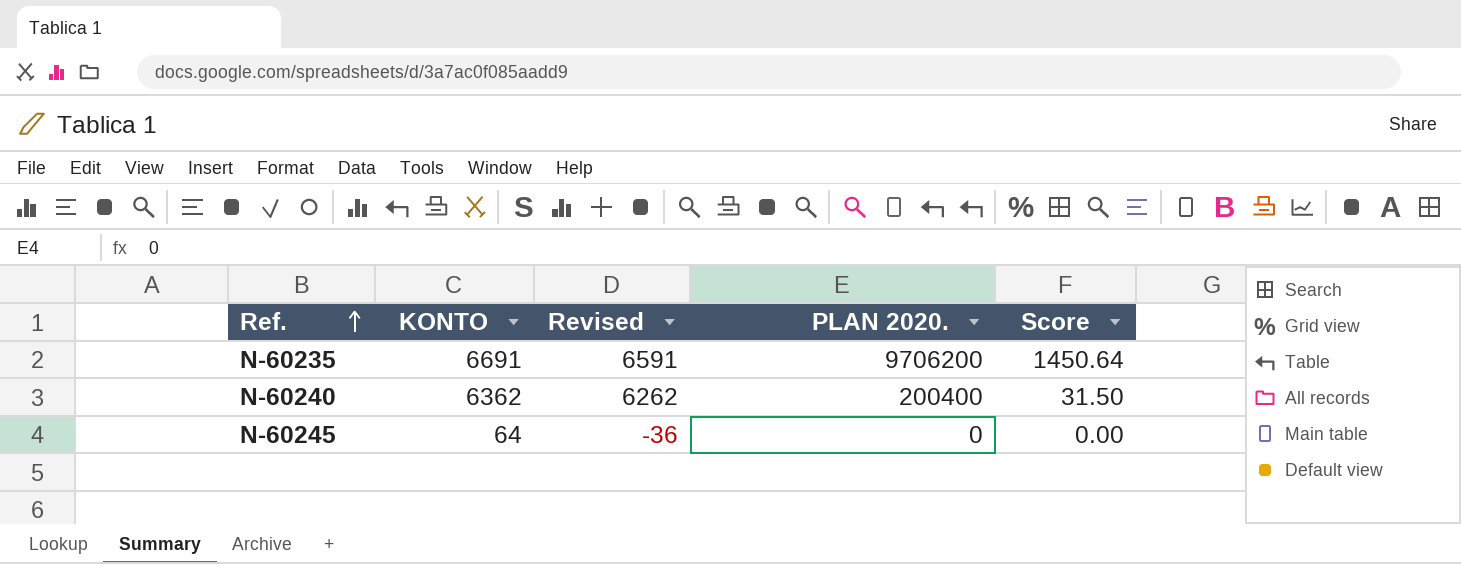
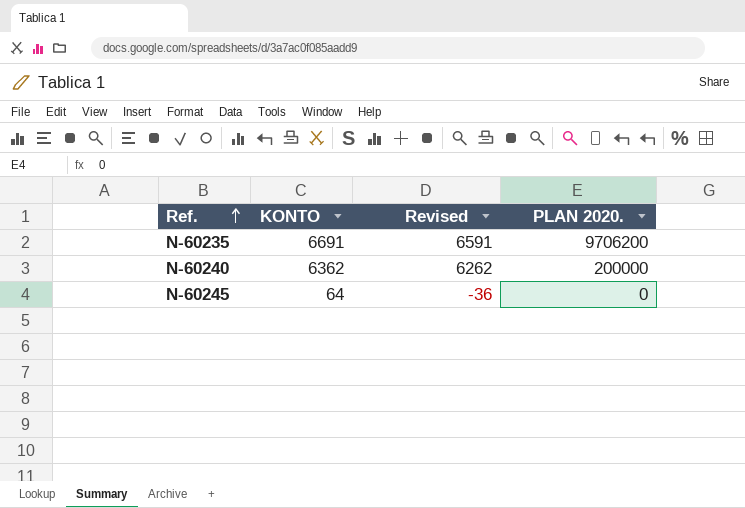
column Score | formula: [PLAN 2020.] / [KONTO] -> none
N-60240 | PLAN 2020.: 200400 -> 200000

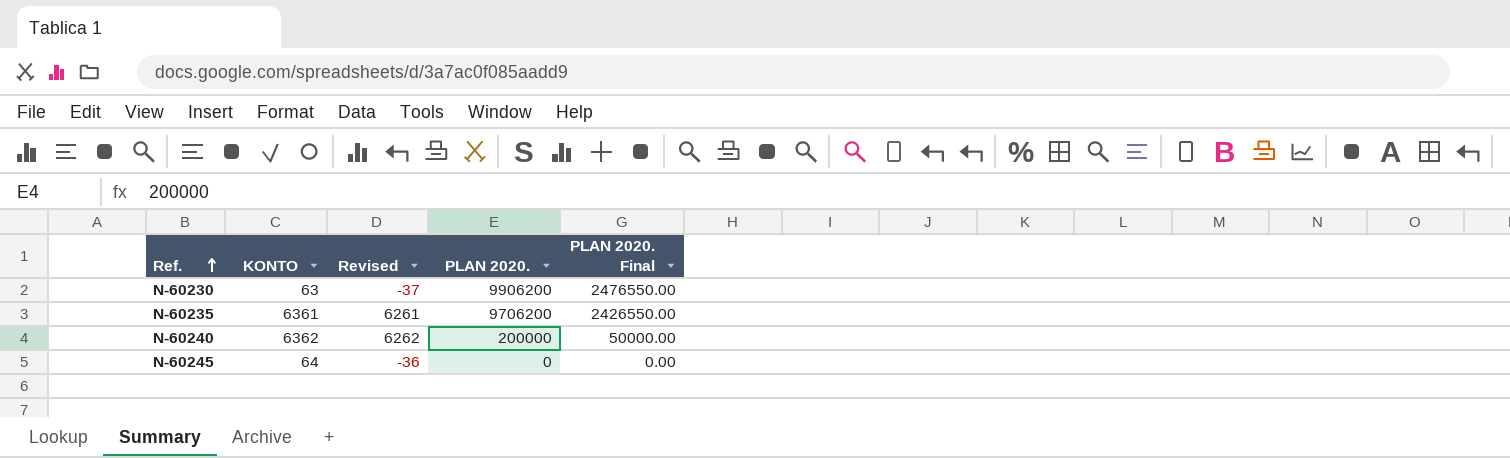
column PLAN 2020. Final | formula: none -> [PLAN 2020.] * 0.25
row N-60230: none -> 63 | -37 | 9906200 | 2476550.00
N-60235 | KONTO: 6691 -> 6361
N-60235 | Revised: 6591 -> 6261

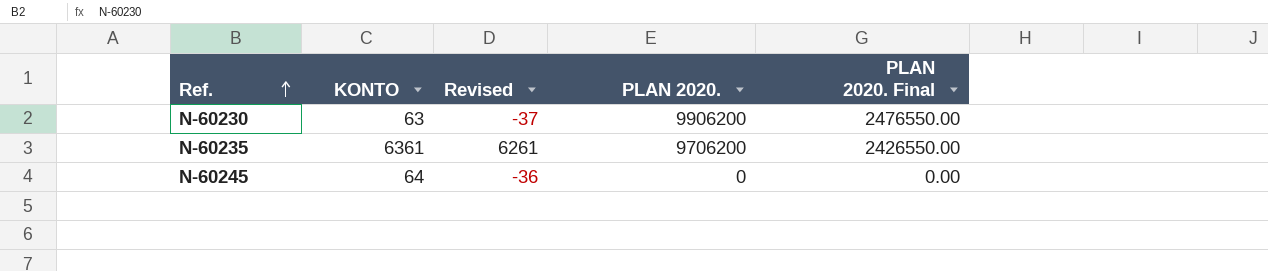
row N-60240: 6362 | 6262 | 200000 | 50000.00 -> none

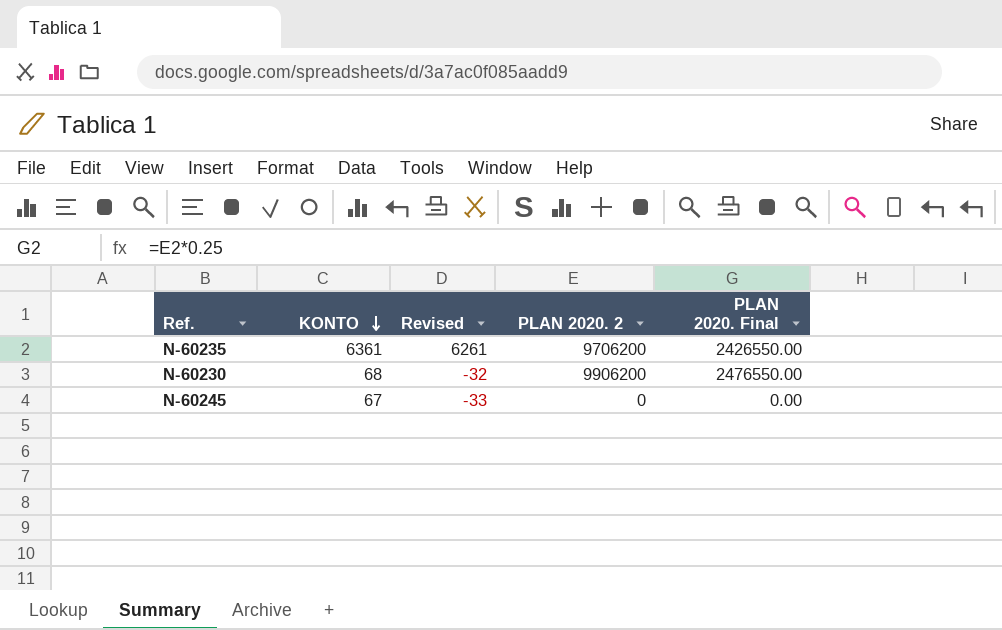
row order: Ref. ascending -> KONTO descending
column name: PLAN 2020. -> PLAN 2020. 2
N-60230 | KONTO: 63 -> 68
N-60230 | Revised: -37 -> -32
N-60245 | KONTO: 64 -> 67
N-60245 | Revised: -36 -> -33

